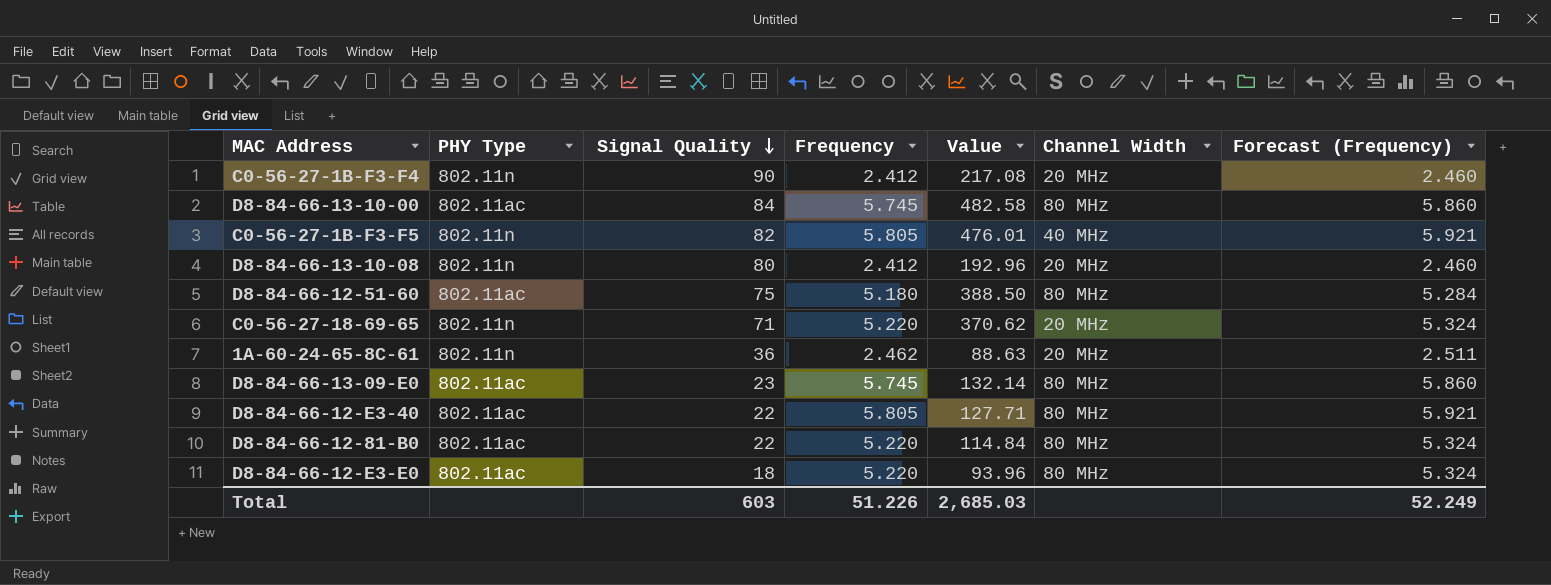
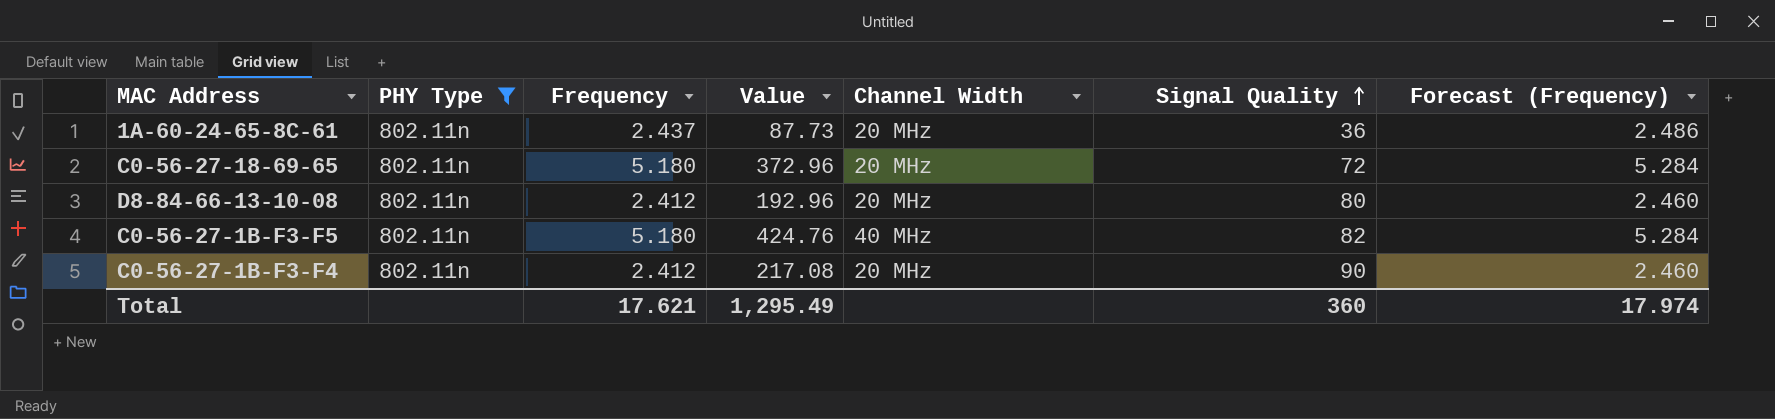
filter: none -> PHY Type = 802.11n
row order: Signal Quality descending -> Signal Quality ascending
column Signal Quality | position: 3 -> 6
1A-60-24-65-8C-61 | Frequency: 2.462 -> 2.437
1A-60-24-65-8C-61 | Value: 88.63 -> 87.73
1A-60-24-65-8C-61 | Forecast (Frequency): 2.511 -> 2.486
C0-56-27-18-69-65 | Frequency: 5.220 -> 5.180
C0-56-27-18-69-65 | Value: 370.62 -> 372.96
C0-56-27-18-69-65 | Signal Quality: 71 -> 72
C0-56-27-18-69-65 | Forecast (Frequency): 5.324 -> 5.284
C0-56-27-1B-F3-F5 | Frequency: 5.805 -> 5.180
C0-56-27-1B-F3-F5 | Value: 476.01 -> 424.76
C0-56-27-1B-F3-F5 | Forecast (Frequency): 5.921 -> 5.284
Total | Frequency: 51.226 -> 17.621
Total | Value: 2,685.03 -> 1,295.49
Total | Signal Quality: 603 -> 360
Total | Forecast (Frequency): 52.249 -> 17.974

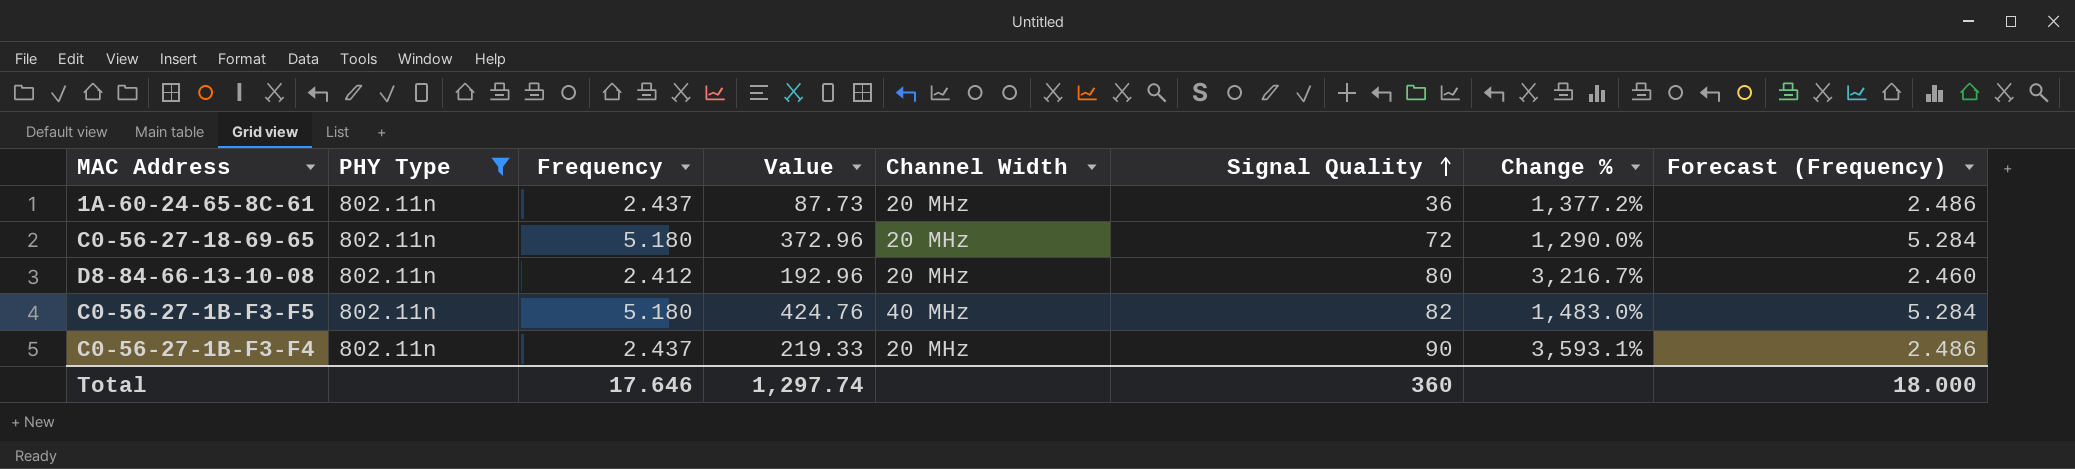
column Change % | formula: none -> ([Signal Quality] - [Frequency]) / [Frequency]
C0-56-27-1B-F3-F4 | Frequency: 2.412 -> 2.437
C0-56-27-1B-F3-F4 | Value: 217.08 -> 219.33
C0-56-27-1B-F3-F4 | Forecast (Frequency): 2.460 -> 2.486
Total | Frequency: 17.621 -> 17.646
Total | Value: 1,295.49 -> 1,297.74
Total | Forecast (Frequency): 17.974 -> 18.000

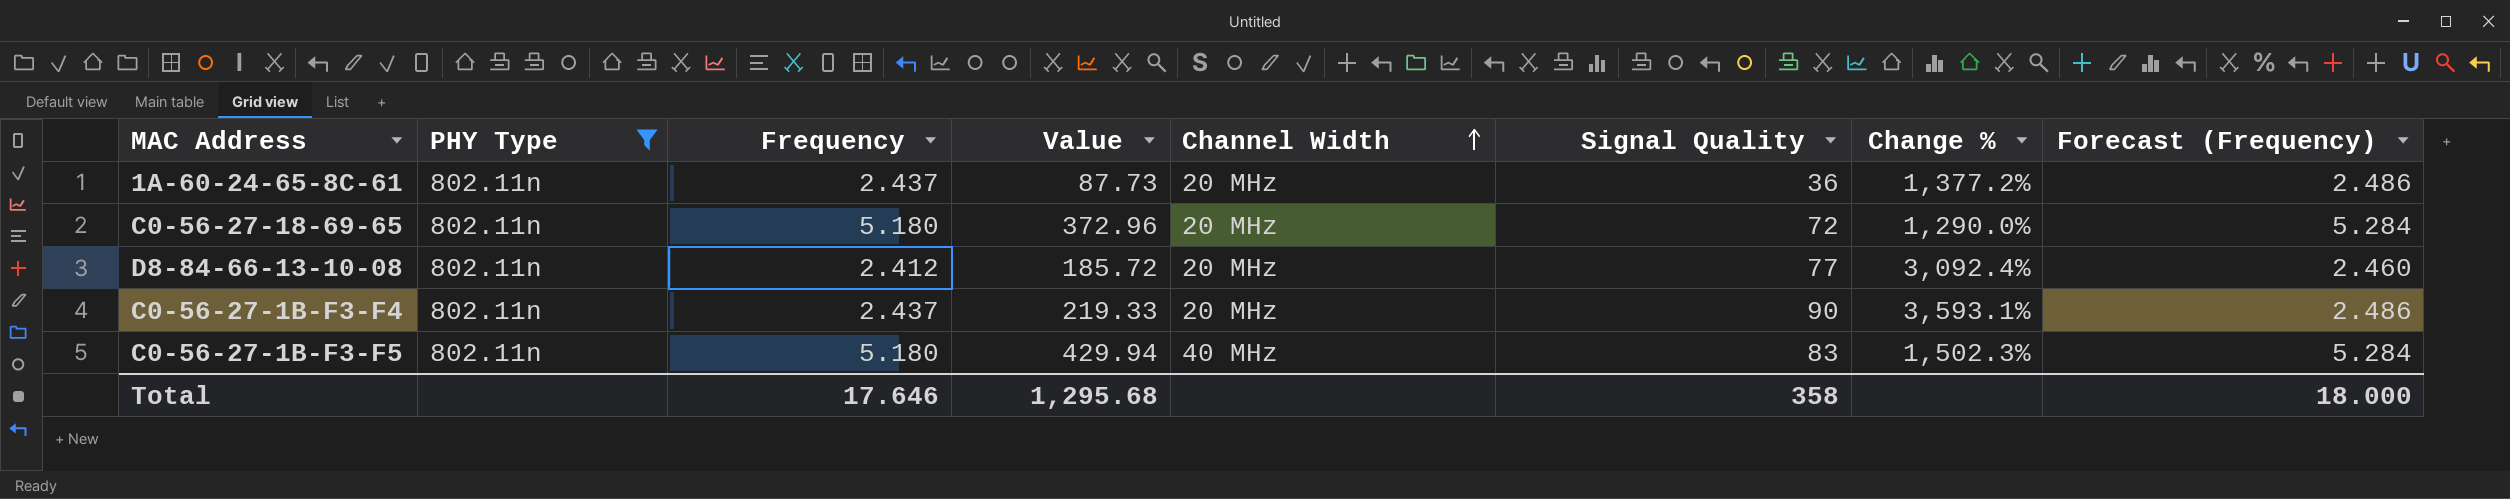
row order: Signal Quality ascending -> Channel Width ascending
D8-84-66-13-10-08 | Value: 192.96 -> 185.72
D8-84-66-13-10-08 | Signal Quality: 80 -> 77
D8-84-66-13-10-08 | Change %: 3,216.7% -> 3,092.4%
C0-56-27-1B-F3-F5 | Value: 424.76 -> 429.94
C0-56-27-1B-F3-F5 | Signal Quality: 82 -> 83
C0-56-27-1B-F3-F5 | Change %: 1,483.0% -> 1,502.3%
Total | Value: 1,297.74 -> 1,295.68
Total | Signal Quality: 360 -> 358

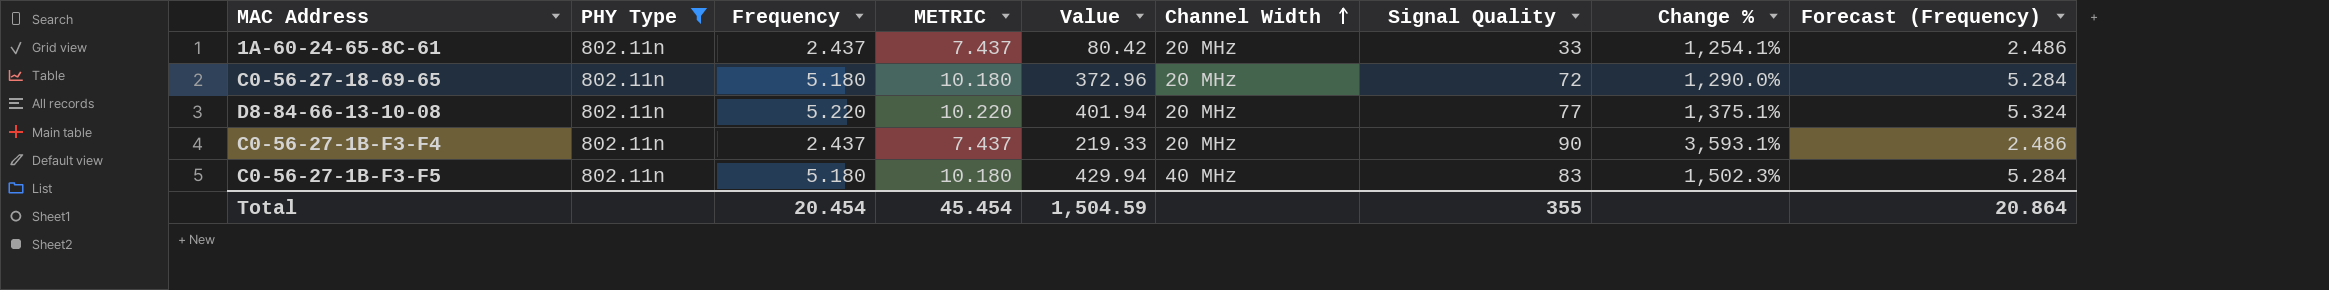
column METRIC | formula: none -> [Frequency] + 5
1A-60-24-65-8C-61 | Value: 87.73 -> 80.42
1A-60-24-65-8C-61 | Signal Quality: 36 -> 33
1A-60-24-65-8C-61 | Change %: 1,377.2% -> 1,254.1%
D8-84-66-13-10-08 | Frequency: 2.412 -> 5.220
D8-84-66-13-10-08 | Value: 185.72 -> 401.94
D8-84-66-13-10-08 | Change %: 3,092.4% -> 1,375.1%
D8-84-66-13-10-08 | Forecast (Frequency): 2.460 -> 5.324
Total | Frequency: 17.646 -> 20.454
Total | Value: 1,295.68 -> 1,504.59
Total | Signal Quality: 358 -> 355
Total | Forecast (Frequency): 18.000 -> 20.864

